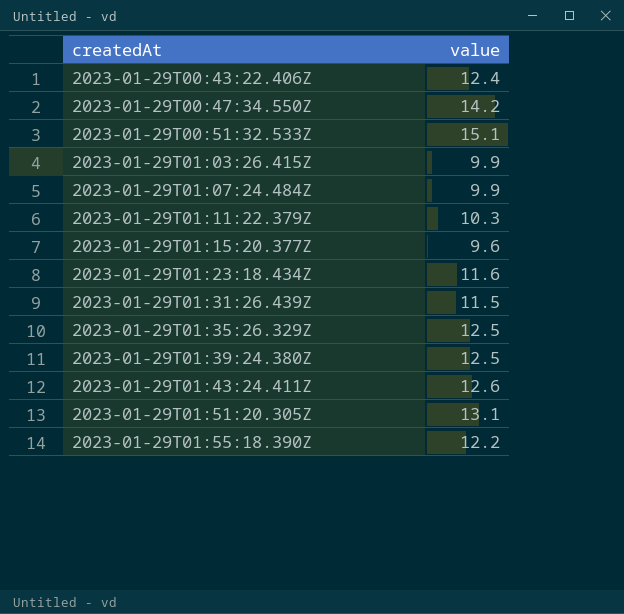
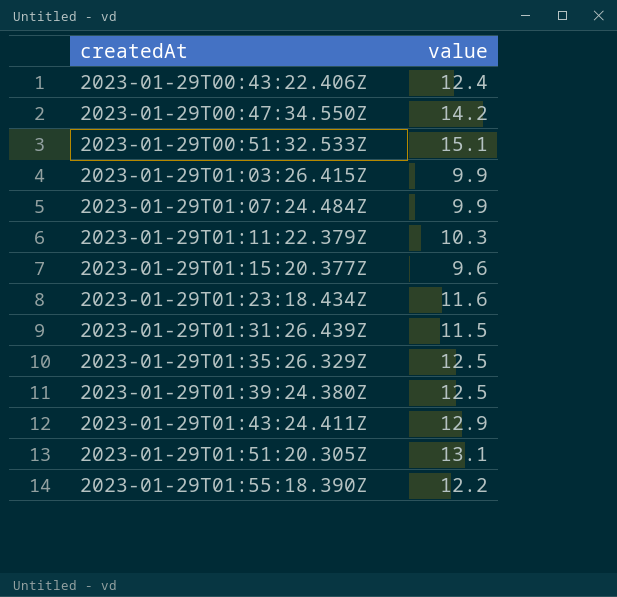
2023-01-29T01:43:24.411Z | value: 12.6 -> 12.9

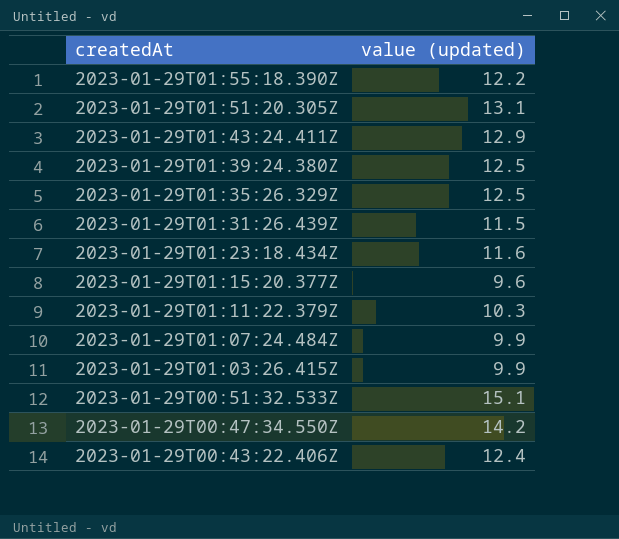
row order: createdAt ascending -> createdAt descending
column name: value -> value (updated)

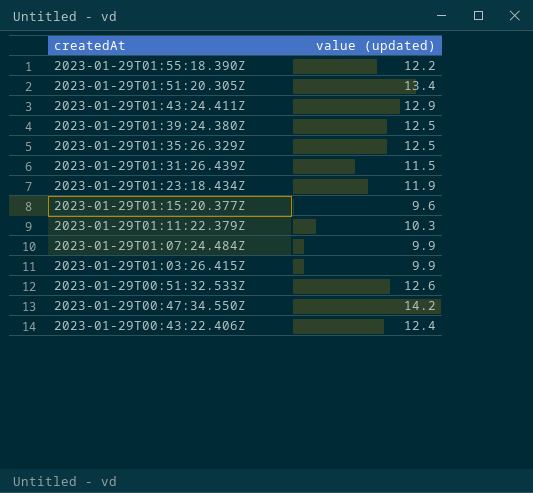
2023-01-29T01:51:20.305Z | value (updated): 13.1 -> 13.4
2023-01-29T01:23:18.434Z | value (updated): 11.6 -> 11.9
2023-01-29T00:51:32.533Z | value (updated): 15.1 -> 12.6

